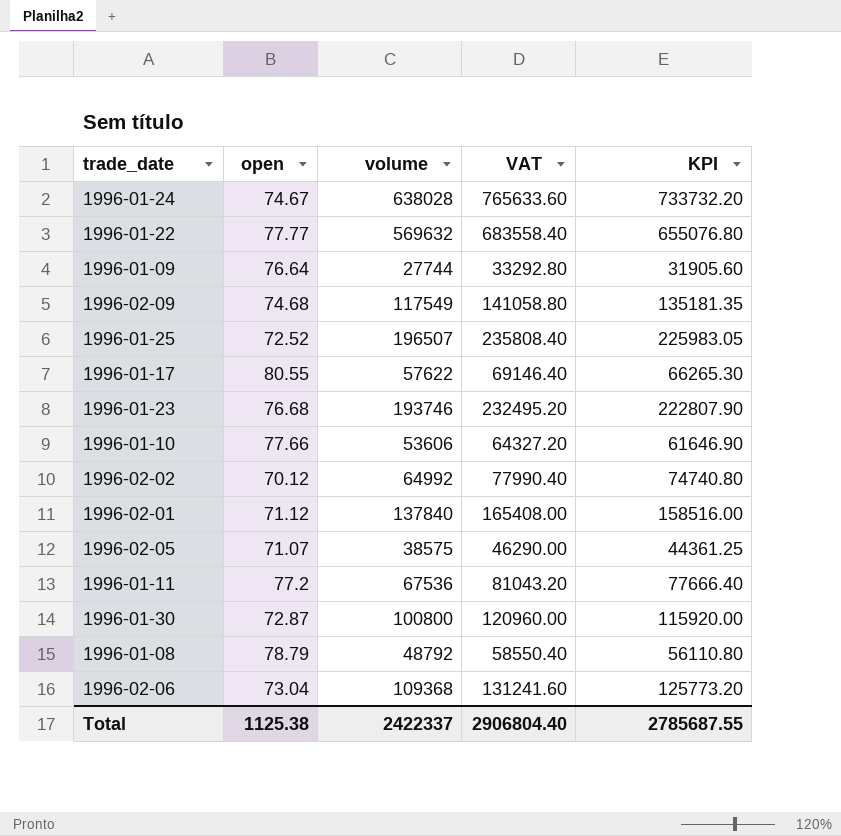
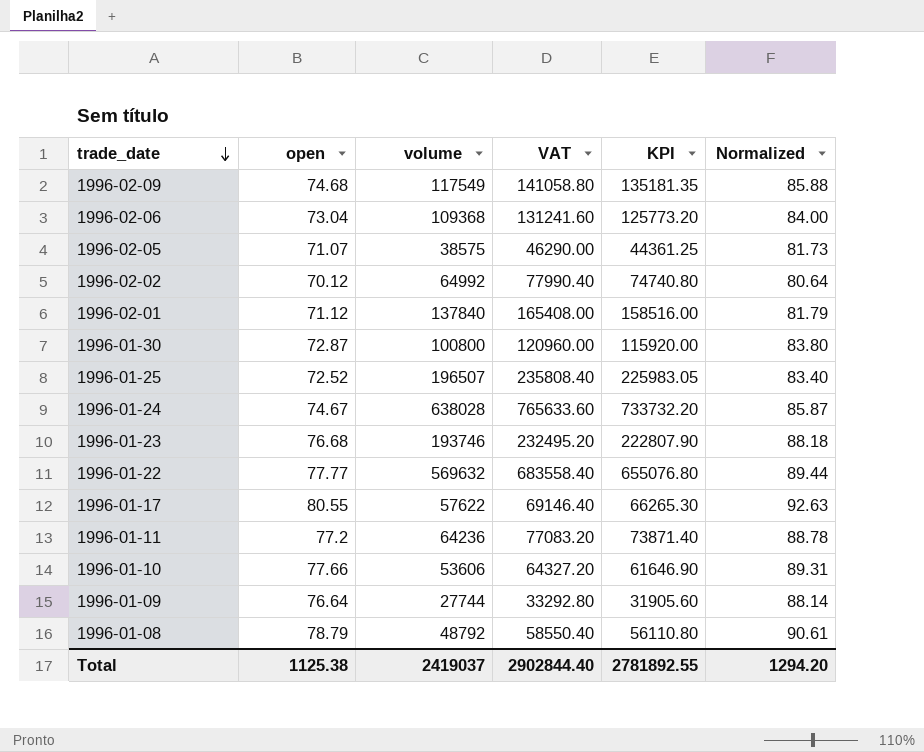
row order: none -> trade_date descending
column Normalized | formula: none -> [open] * 1.15
1996-01-11 | volume: 67536 -> 64236
1996-01-11 | VAT: 81043.20 -> 77083.20
1996-01-11 | KPI: 77666.40 -> 73871.40
Total | volume: 2422337 -> 2419037
Total | VAT: 2906804.40 -> 2902844.40
Total | KPI: 2785687.55 -> 2781892.55

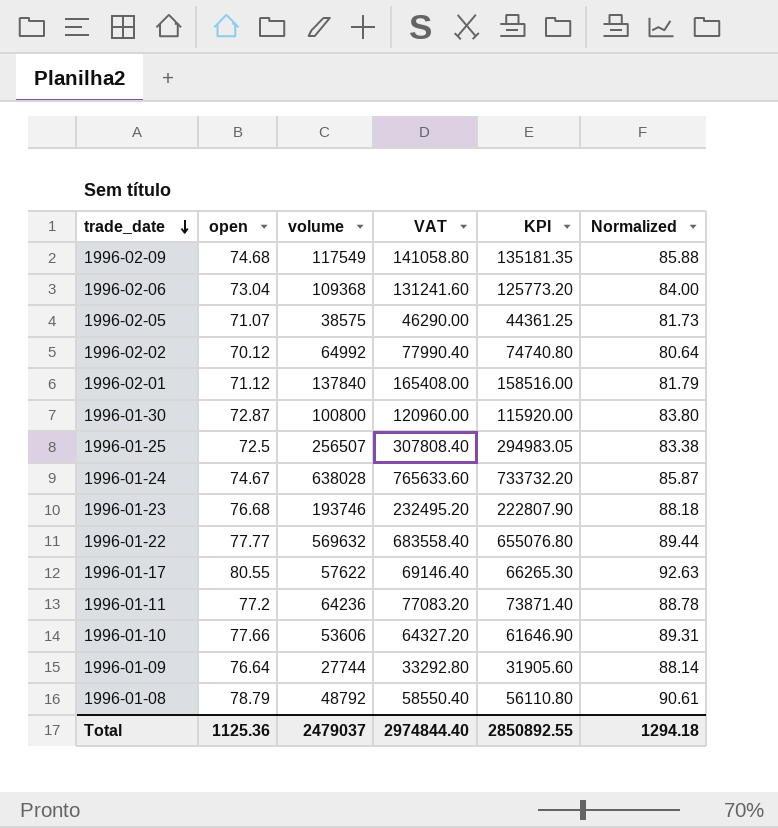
1996-01-25 | open: 72.52 -> 72.5
1996-01-25 | volume: 196507 -> 256507
1996-01-25 | VAT: 235808.40 -> 307808.40
1996-01-25 | KPI: 225983.05 -> 294983.05
1996-01-25 | Normalized: 83.40 -> 83.38
Total | open: 1125.38 -> 1125.36
Total | volume: 2419037 -> 2479037
Total | VAT: 2902844.40 -> 2974844.40
Total | KPI: 2781892.55 -> 2850892.55
Total | Normalized: 1294.20 -> 1294.18

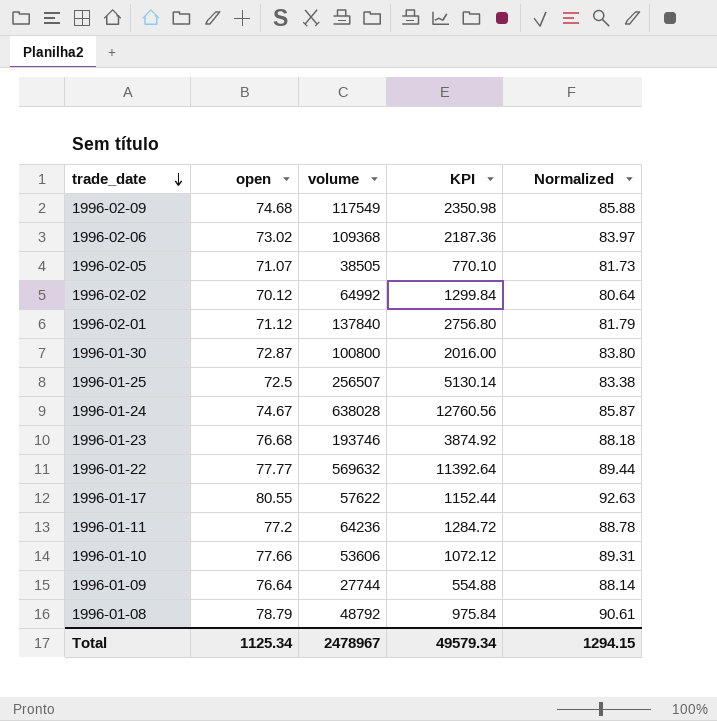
column VAT | formula: [volume] * 1.2 -> none
column KPI | formula: [volume] * 1.15 -> [volume] * 0.02
1996-02-06 | open: 73.04 -> 73.02
1996-02-06 | Normalized: 84.00 -> 83.97
1996-02-05 | volume: 38575 -> 38505
Total | open: 1125.36 -> 1125.34
Total | volume: 2479037 -> 2478967
Total | KPI: 2850892.55 -> 49579.34
Total | Normalized: 1294.18 -> 1294.15

